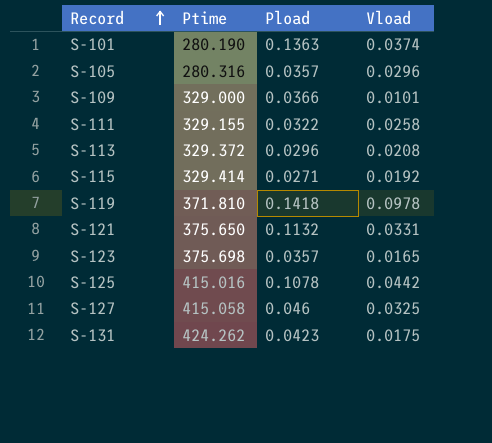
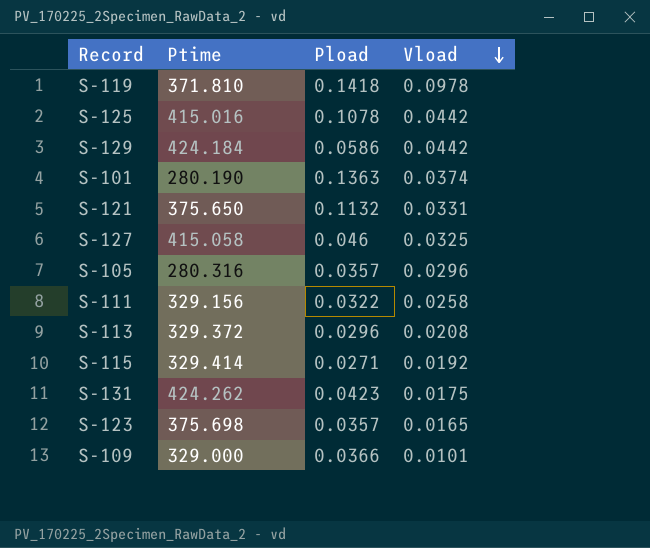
row order: Record ascending -> Vload descending
row S-129: none -> 424.184 | 0.0586 | 0.0442
S-111 | Ptime: 329.155 -> 329.156

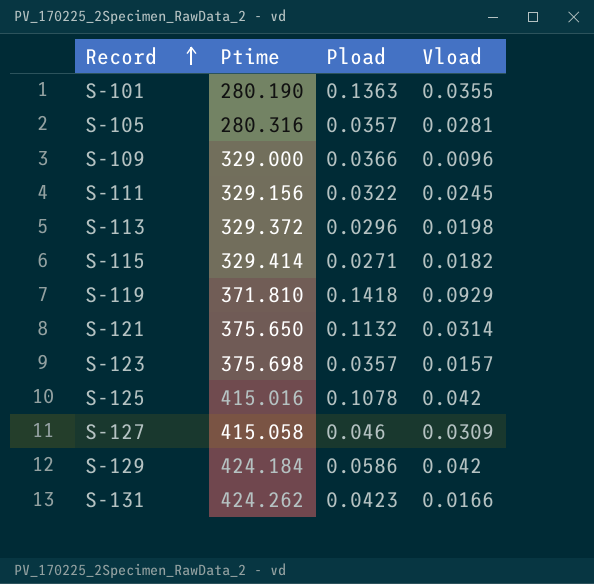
row order: Vload descending -> Record ascending
S-101 | Vload: 0.0374 -> 0.0355
S-105 | Vload: 0.0296 -> 0.0281
S-109 | Vload: 0.0101 -> 0.0096
S-111 | Vload: 0.0258 -> 0.0245
S-113 | Vload: 0.0208 -> 0.0198
S-115 | Vload: 0.0192 -> 0.0182
S-119 | Vload: 0.0978 -> 0.0929
S-121 | Vload: 0.0331 -> 0.0314
S-123 | Vload: 0.0165 -> 0.0157
S-125 | Vload: 0.0442 -> 0.042
S-127 | Vload: 0.0325 -> 0.0309
S-129 | Vload: 0.0442 -> 0.042
S-131 | Vload: 0.0175 -> 0.0166

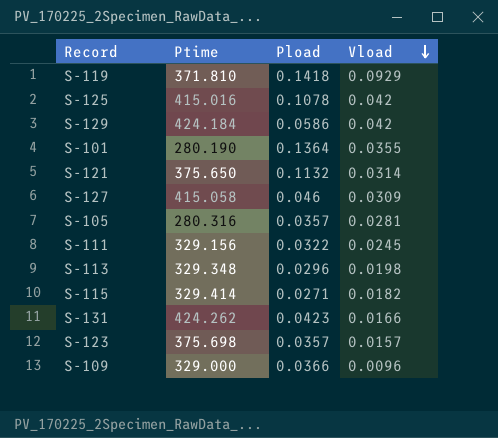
row order: Record ascending -> Vload descending
S-101 | Pload: 0.1363 -> 0.1364
S-113 | Ptime: 329.372 -> 329.348

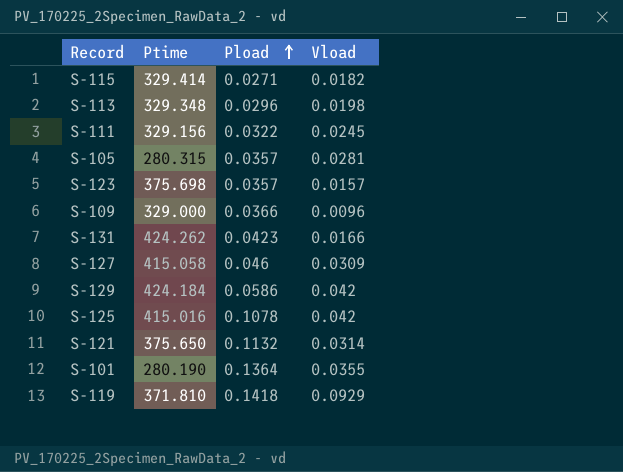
row order: Vload descending -> Pload ascending
S-105 | Ptime: 280.316 -> 280.315

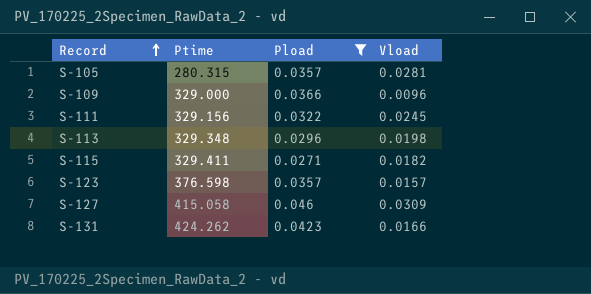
filter: none -> Pload <= 0.046
row order: Pload ascending -> Record ascending
S-115 | Ptime: 329.414 -> 329.411
S-123 | Ptime: 375.698 -> 376.598

